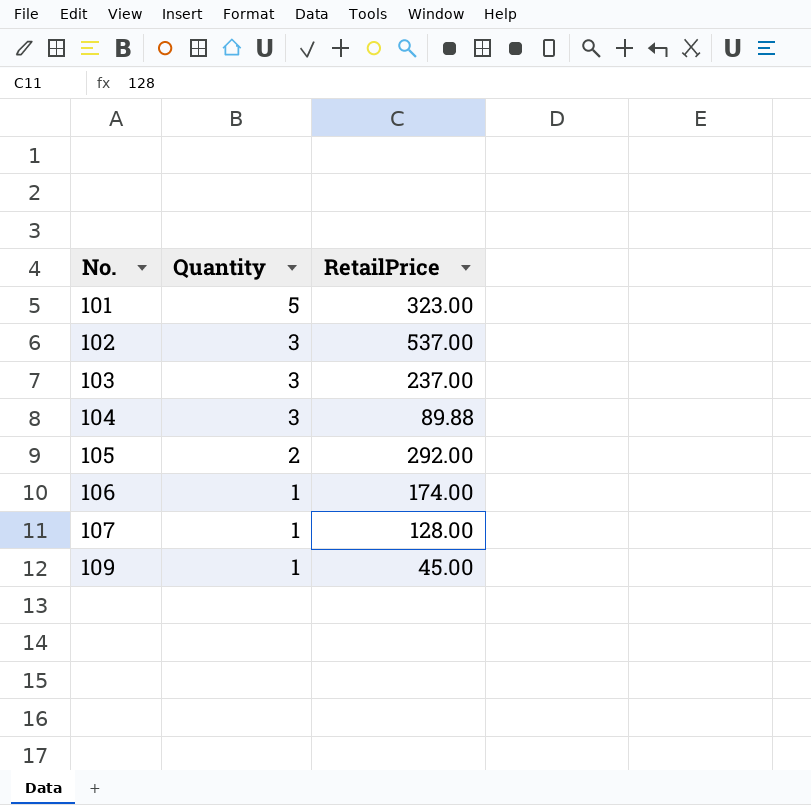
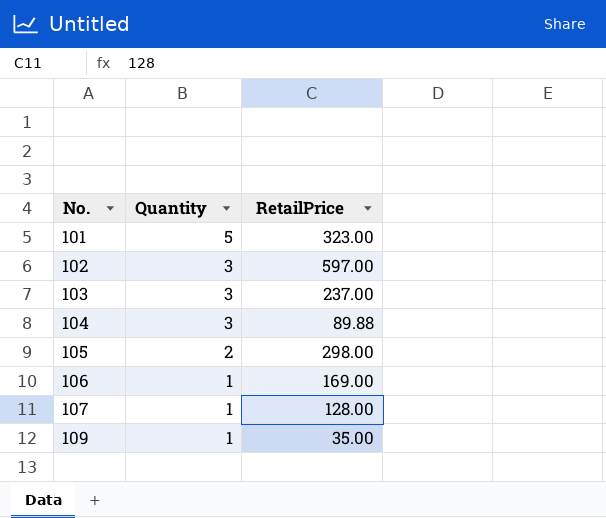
102 | RetailPrice: 537.00 -> 597.00
105 | RetailPrice: 292.00 -> 298.00
106 | RetailPrice: 174.00 -> 169.00
109 | RetailPrice: 45.00 -> 35.00

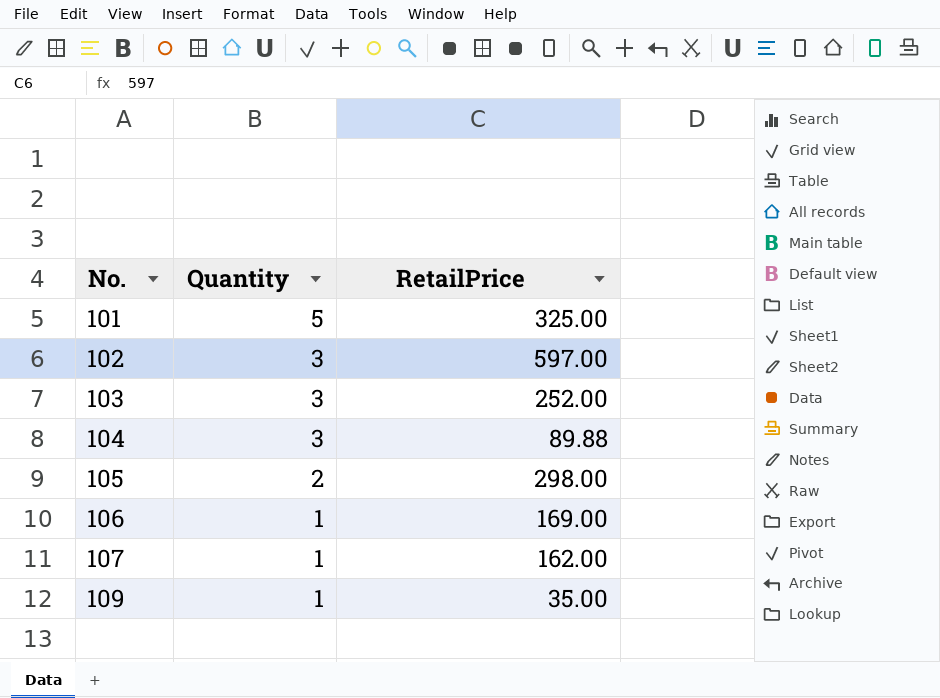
101 | RetailPrice: 323.00 -> 325.00
103 | RetailPrice: 237.00 -> 252.00
107 | RetailPrice: 128.00 -> 162.00

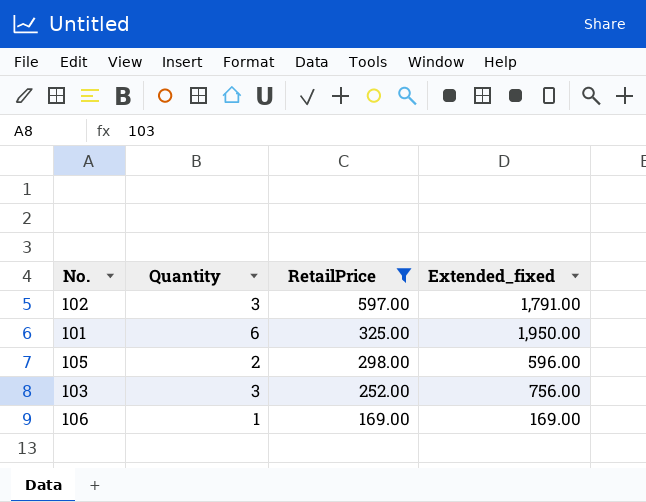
filter: none -> RetailPrice >= 169.00
row order: No. ascending -> RetailPrice descending
column Extended_fixed | formula: none -> [Quantity] * [RetailPrice]
101 | Quantity: 5 -> 6

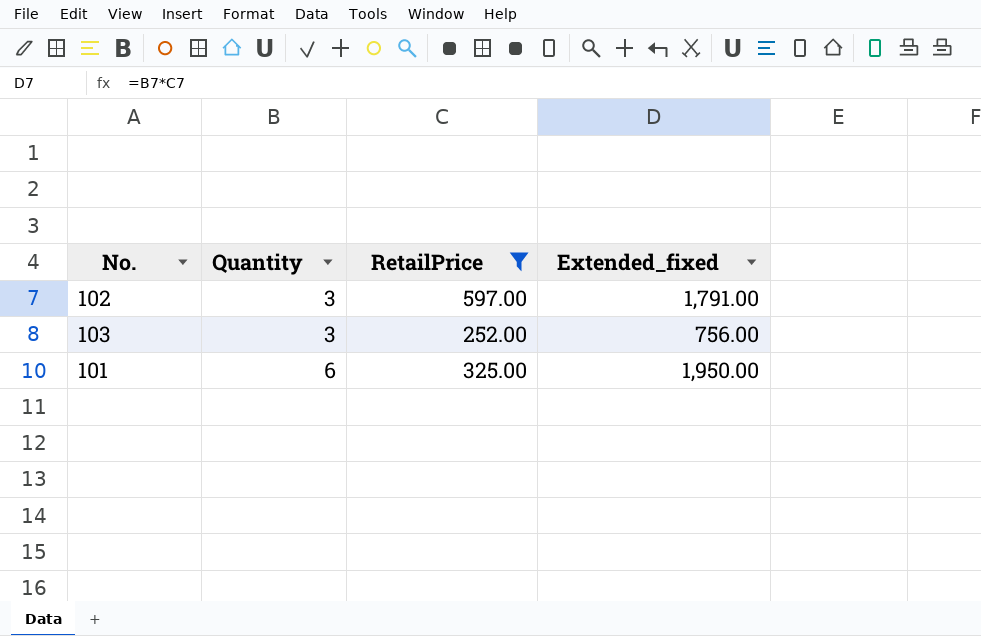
row order: RetailPrice descending -> Quantity ascending
row 105: 2 | 298.00 | 596.00 -> none
row 106: 1 | 169.00 | 169.00 -> none

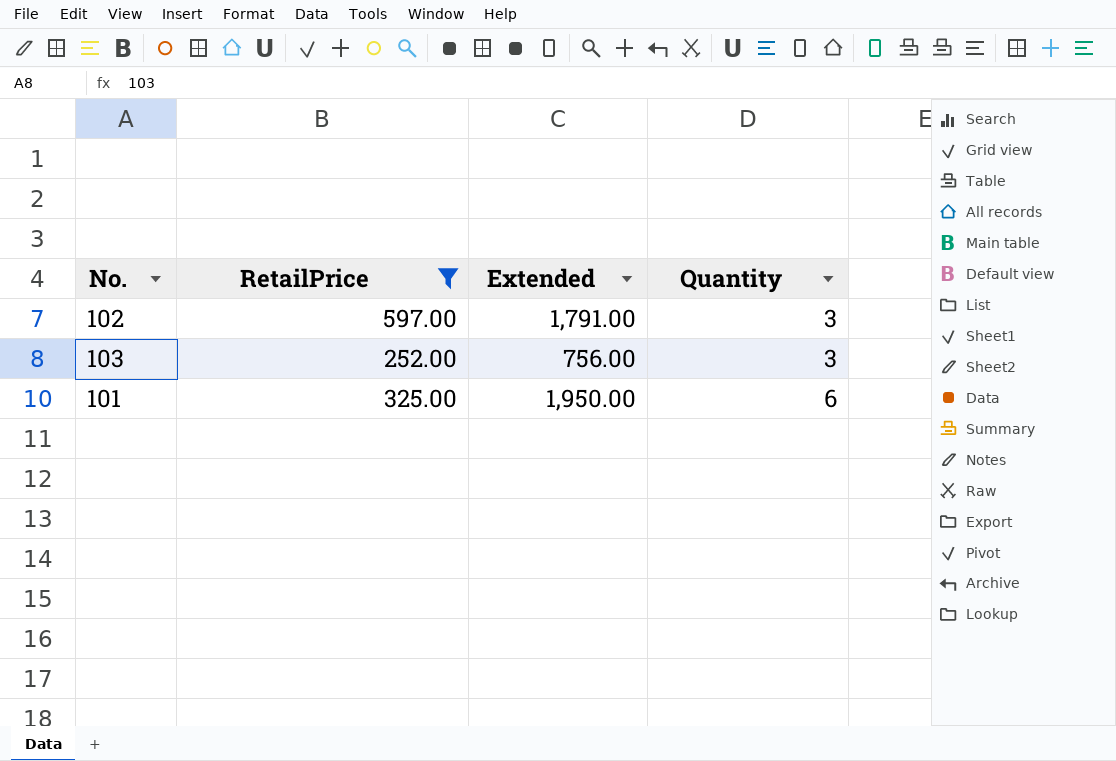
column name: Extended_fixed -> Extended
column Quantity | position: 2 -> 4

